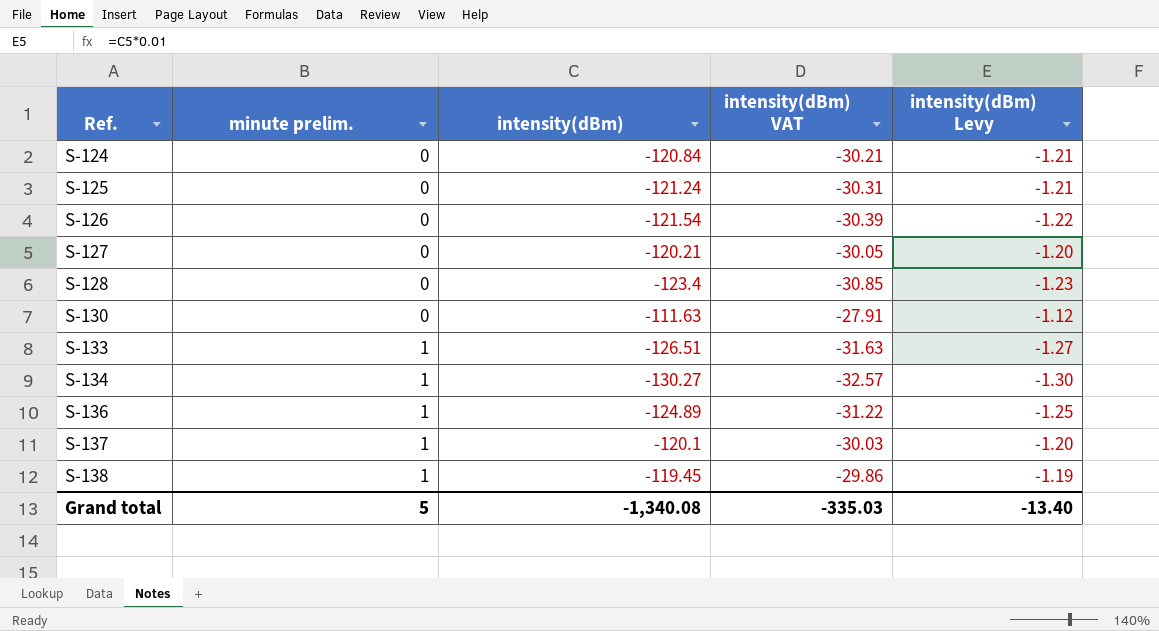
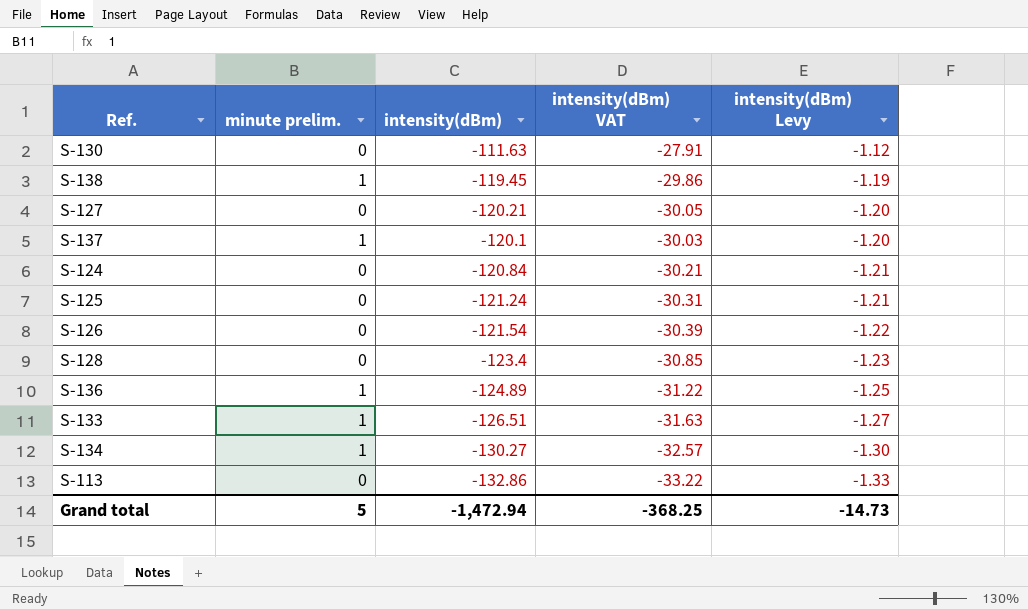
row order: Ref. ascending -> intensity(dBm) Levy descending
row S-113: none -> 0 | -132.86 | -33.22 | -1.33
Grand total | intensity(dBm): -1,340.08 -> -1,472.94
Grand total | intensity(dBm) VAT: -335.03 -> -368.25
Grand total | intensity(dBm) Levy: -13.40 -> -14.73

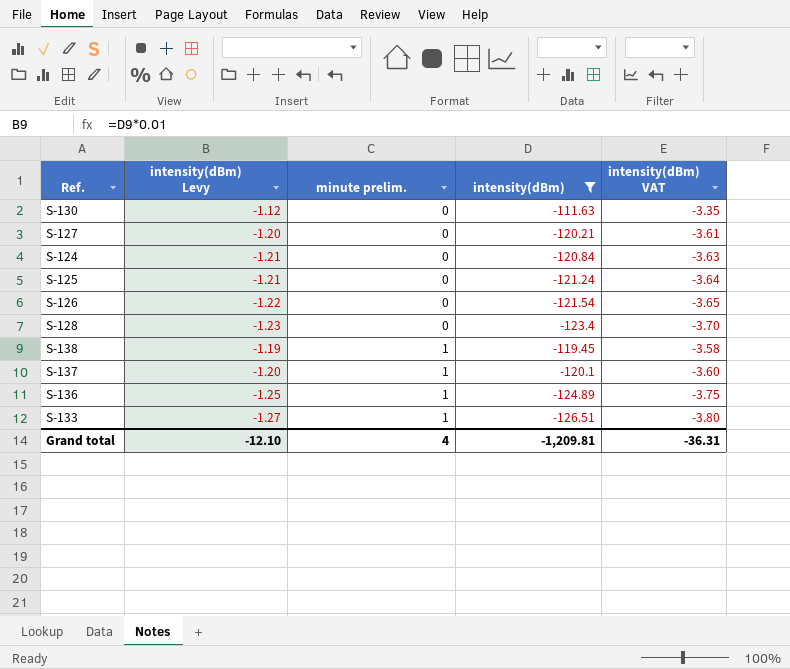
filter: none -> intensity(dBm) >= -126.51
row order: intensity(dBm) Levy descending -> minute prelim. ascending
column intensity(dBm) Levy | position: 5 -> 2
column intensity(dBm) VAT | formula: [intensity(dBm)] * 0.25 -> [intensity(dBm)] * 0.03
Grand total | intensity(dBm) Levy: -14.73 -> -12.10
Grand total | minute prelim.: 5 -> 4
Grand total | intensity(dBm): -1,472.94 -> -1,209.81
Grand total | intensity(dBm) VAT: -368.25 -> -36.31

